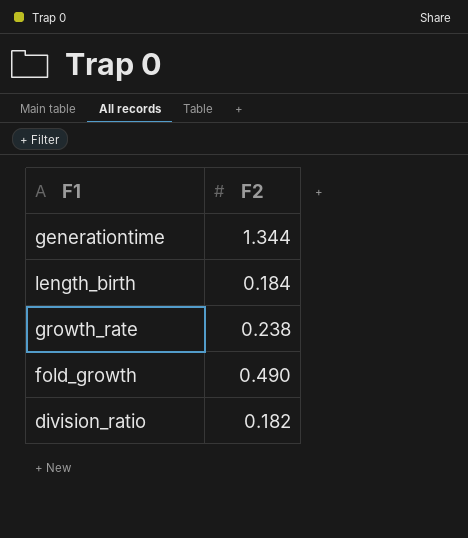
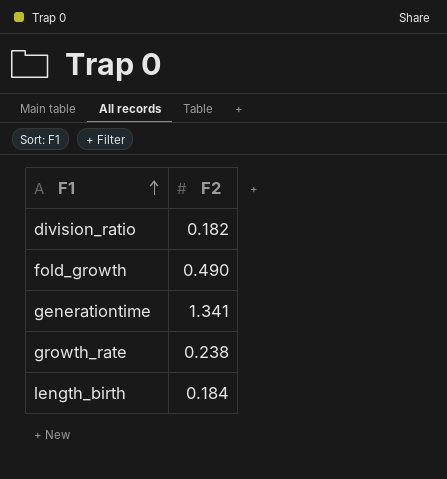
row order: none -> F1 ascending
generationtime | F2: 1.344 -> 1.341

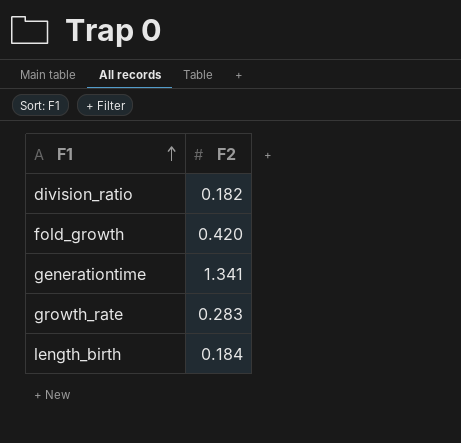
fold_growth | F2: 0.490 -> 0.420
growth_rate | F2: 0.238 -> 0.283

